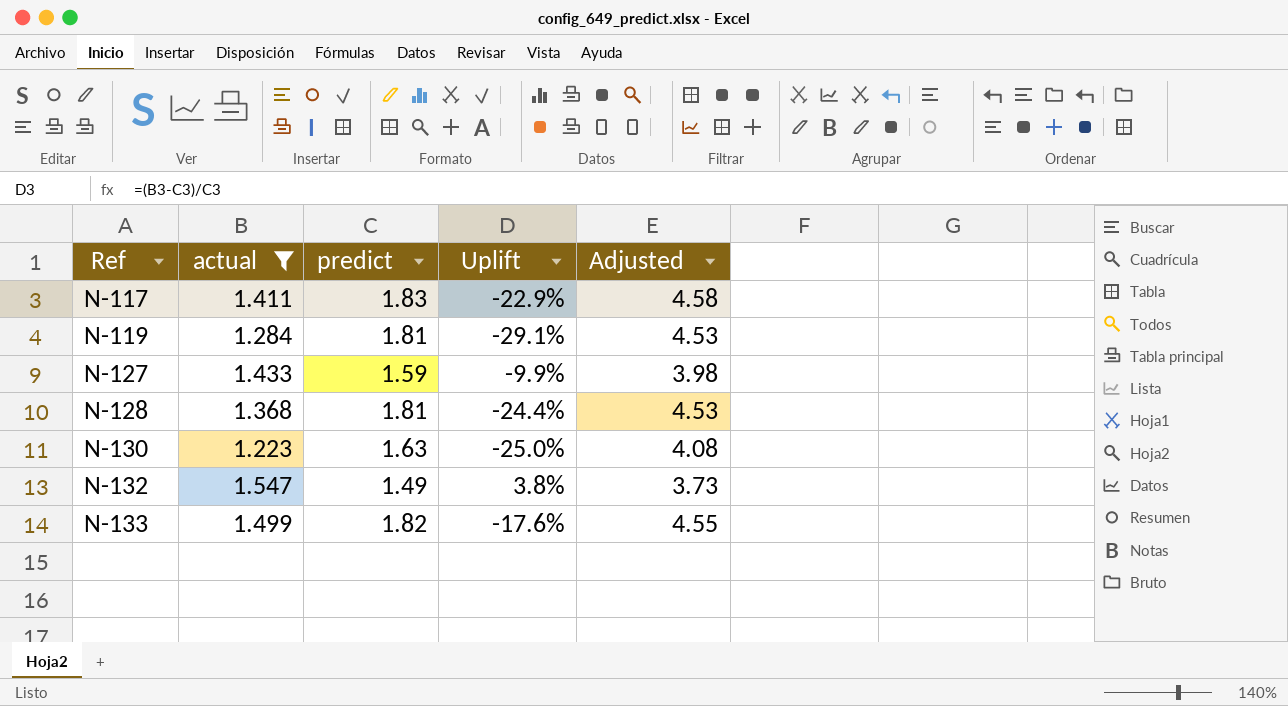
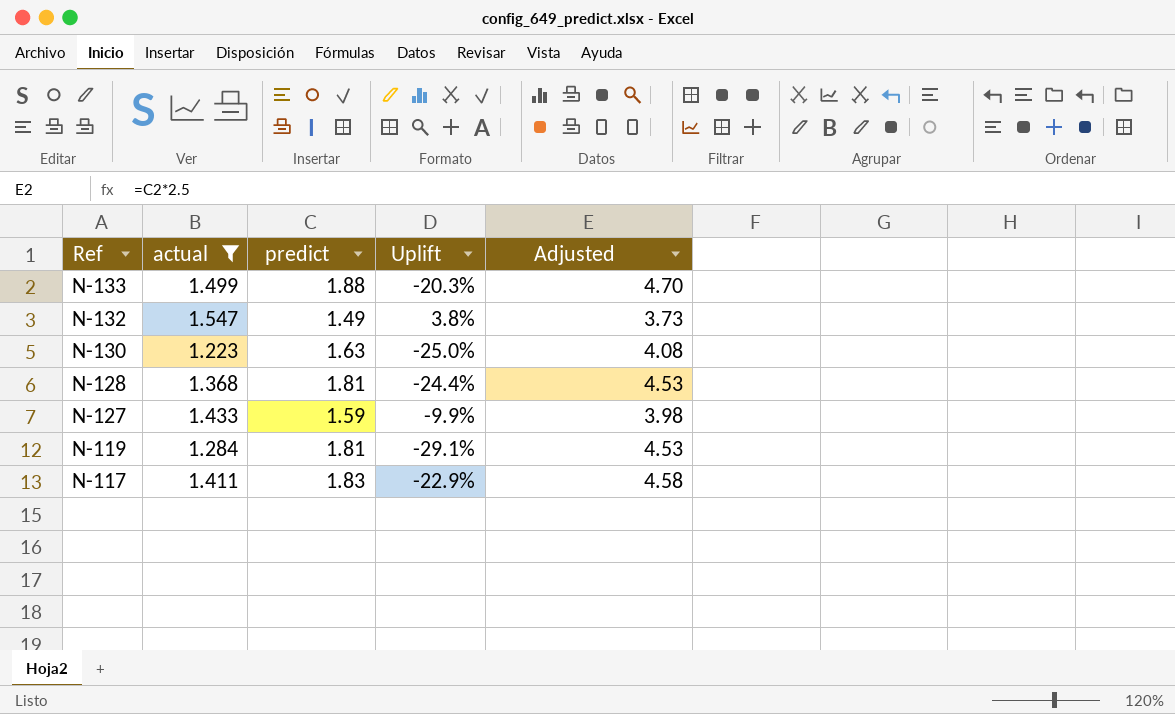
row order: Ref ascending -> Ref descending
N-133 | predict: 1.82 -> 1.88
N-133 | Uplift: -17.6% -> -20.3%
N-133 | Adjusted: 4.55 -> 4.70

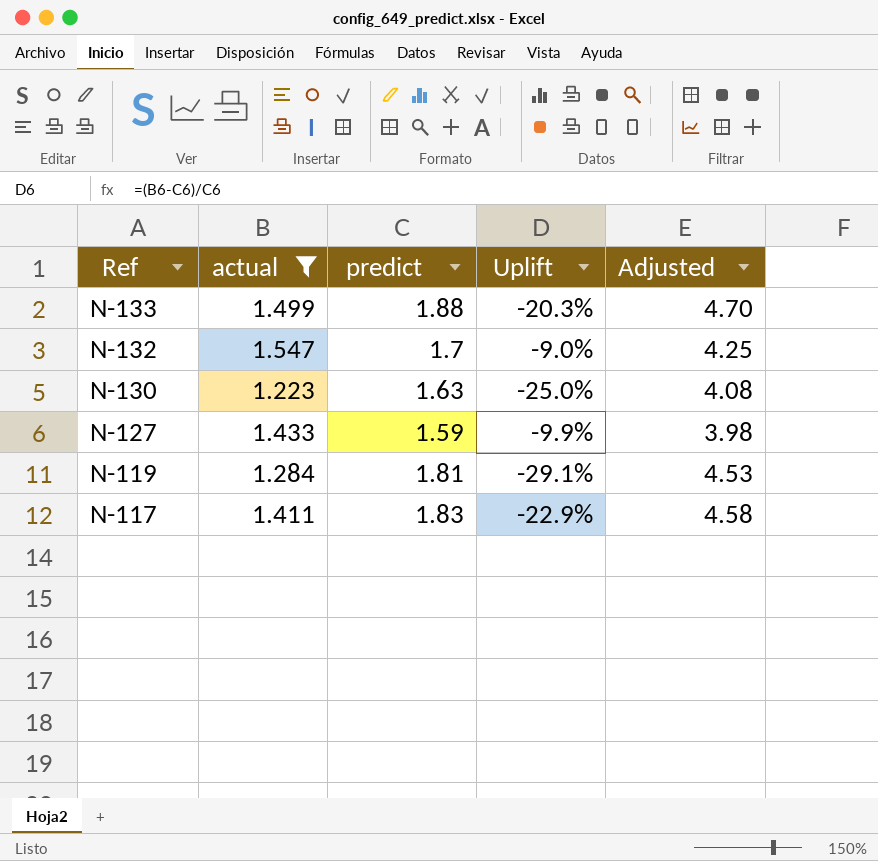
row N-128: 1.368 | 1.81 | -24.4% | 4.53 -> none
N-132 | predict: 1.49 -> 1.7
N-132 | Uplift: 3.8% -> -9.0%
N-132 | Adjusted: 3.73 -> 4.25

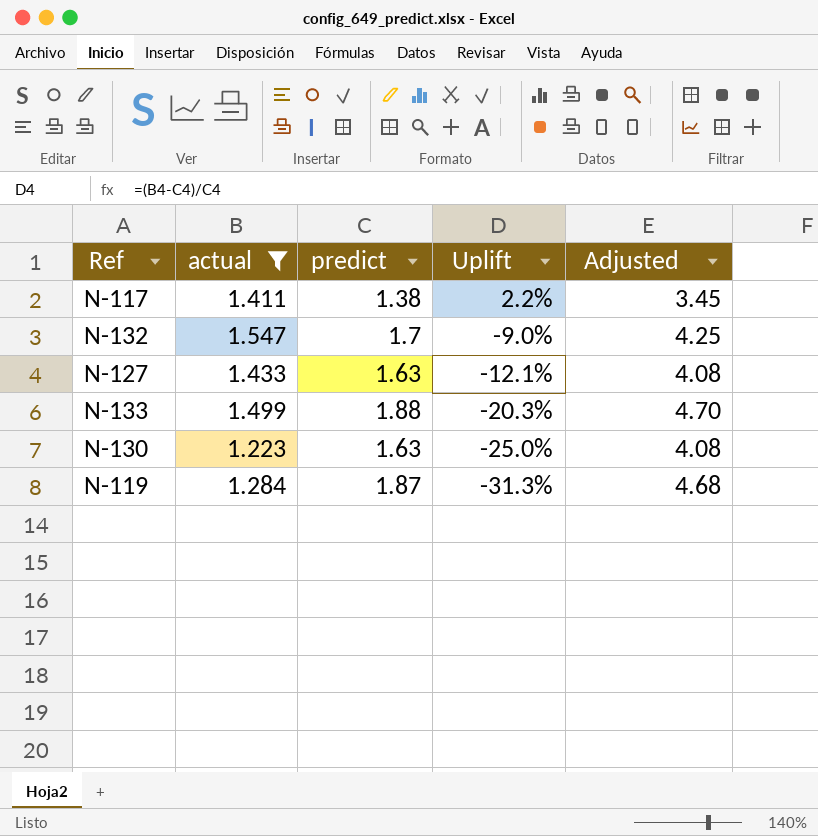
row order: Ref descending -> Uplift descending
N-117 | predict: 1.83 -> 1.38
N-117 | Uplift: -22.9% -> 2.2%
N-117 | Adjusted: 4.58 -> 3.45
N-127 | predict: 1.59 -> 1.63
N-127 | Uplift: -9.9% -> -12.1%
N-127 | Adjusted: 3.98 -> 4.08
N-119 | predict: 1.81 -> 1.87
N-119 | Uplift: -29.1% -> -31.3%
N-119 | Adjusted: 4.53 -> 4.68

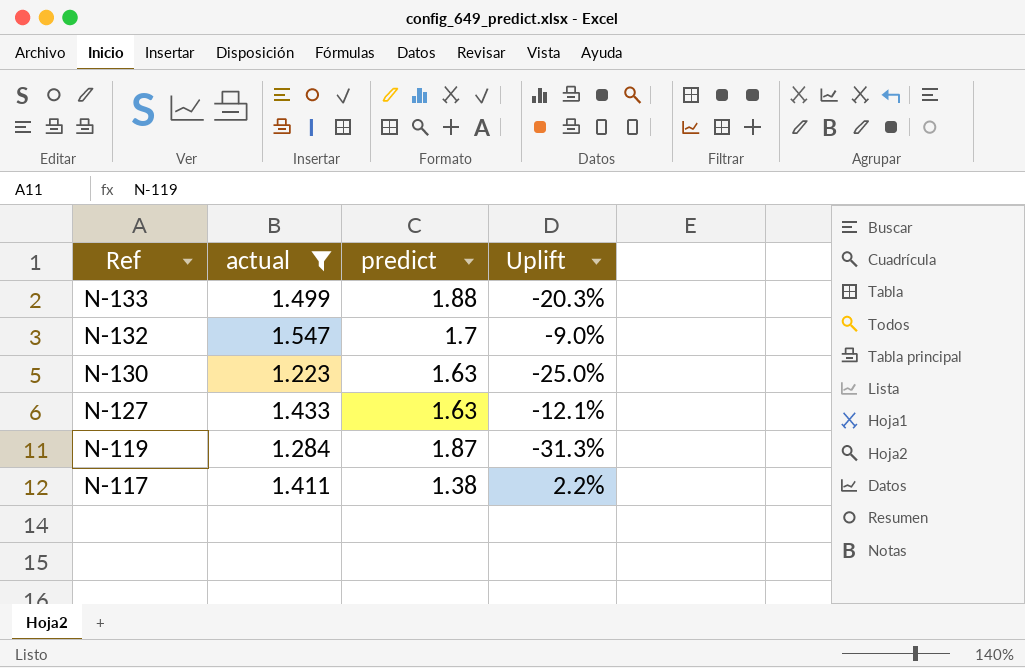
row order: Uplift descending -> Ref descending
column Adjusted | formula: [predict] * 2.5 -> none

